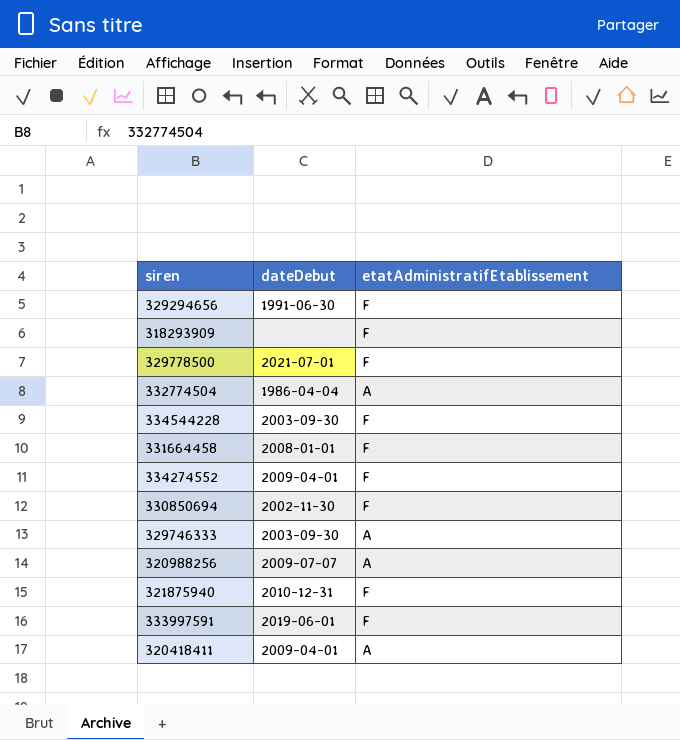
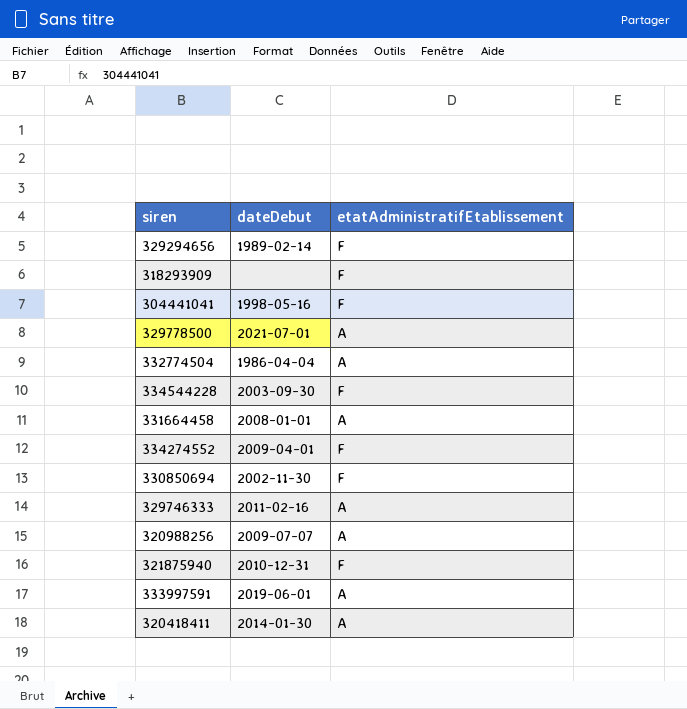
329294656 | dateDebut: 1991-06-30 -> 1989-02-14
row 304441041: none -> 1998-05-16 | F
329778500 | etatAdministratifEtablissement: F -> A
331664458 | etatAdministratifEtablissement: F -> A
329746333 | dateDebut: 2003-09-30 -> 2011-02-16
333997591 | etatAdministratifEtablissement: F -> A
320418411 | dateDebut: 2009-04-01 -> 2014-01-30

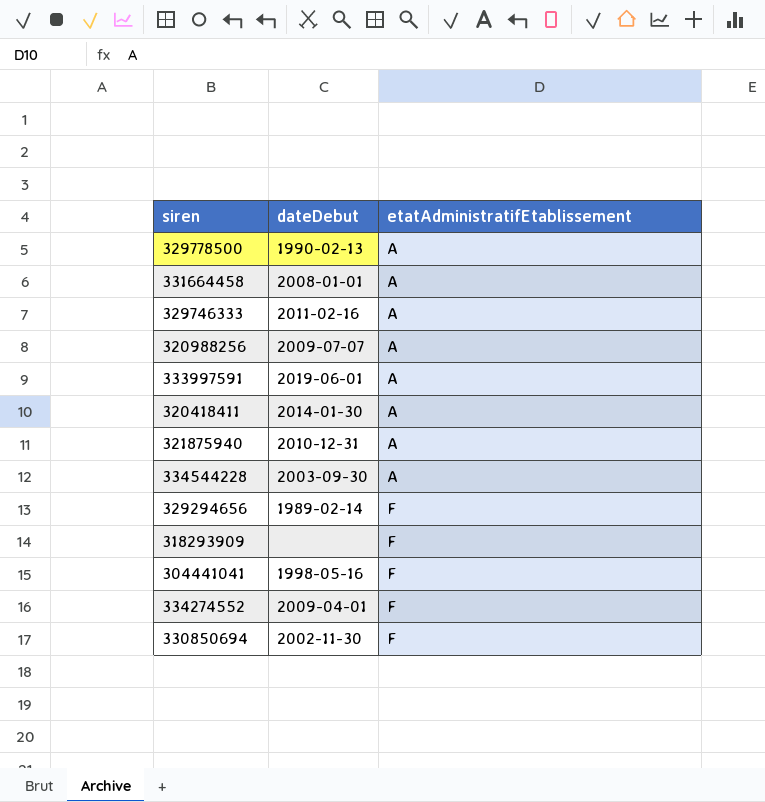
row order: none -> etatAdministratifEtablissement ascending
row 332774504: 1986-04-04 | A -> none
329778500 | dateDebut: 2021-07-01 -> 1990-02-13
321875940 | etatAdministratifEtablissement: F -> A
334544228 | etatAdministratifEtablissement: F -> A

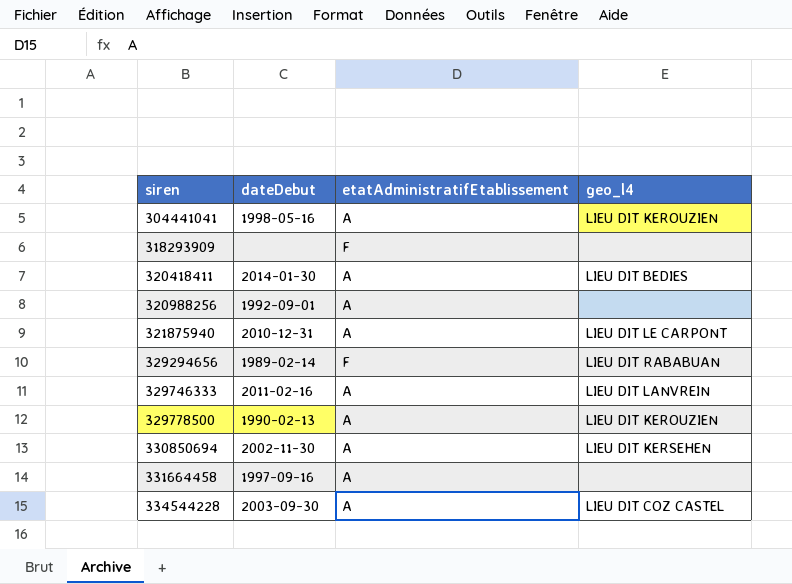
row order: etatAdministratifEtablissement ascending -> siren ascending
column geo_l4 | position: none -> 4
row 333997591: 2019-06-01 | A -> none
row 334274552: 2009-04-01 | F -> none
304441041 | etatAdministratifEtablissement: F -> A
320988256 | dateDebut: 2009-07-07 -> 1992-09-01
330850694 | etatAdministratifEtablissement: F -> A
331664458 | dateDebut: 2008-01-01 -> 1997-09-16

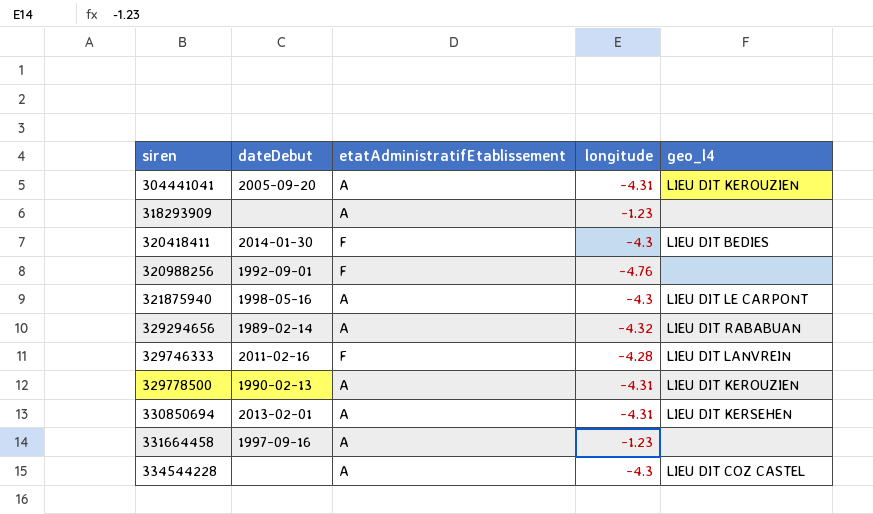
column longitude | position: none -> 4
304441041 | dateDebut: 1998-05-16 -> 2005-09-20
318293909 | etatAdministratifEtablissement: F -> A
320418411 | etatAdministratifEtablissement: A -> F
320988256 | etatAdministratifEtablissement: A -> F
321875940 | dateDebut: 2010-12-31 -> 1998-05-16
329294656 | etatAdministratifEtablissement: F -> A
329746333 | etatAdministratifEtablissement: A -> F
330850694 | dateDebut: 2002-11-30 -> 2013-02-01
334544228 | dateDebut: 2003-09-30 -> none

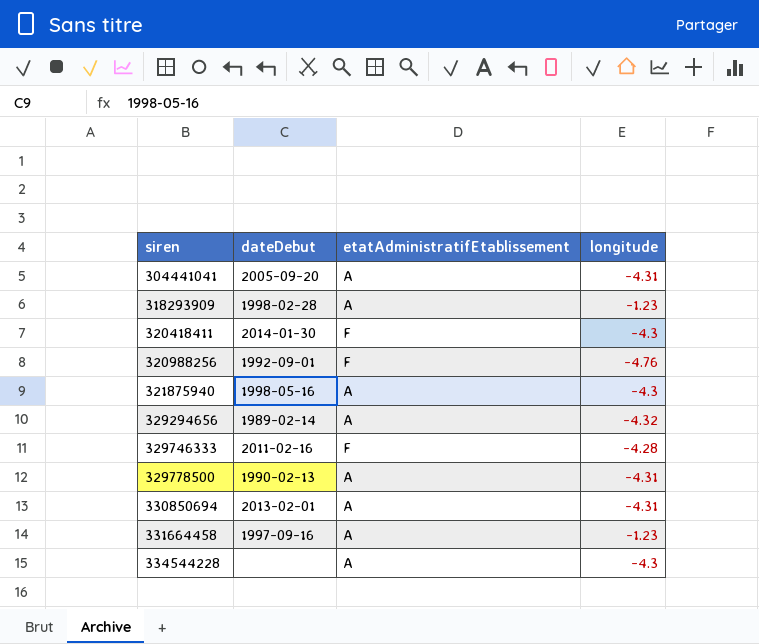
column geo_l4 | position: 5 -> none
318293909 | dateDebut: none -> 1998-02-28

